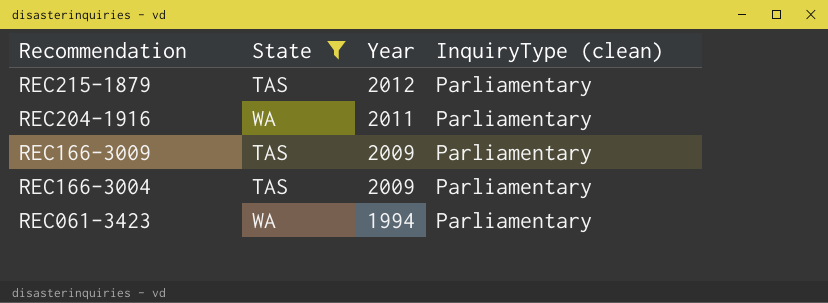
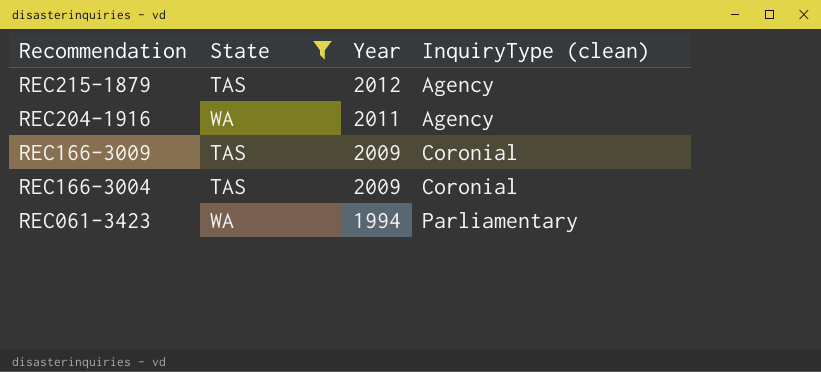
REC215-1879 | InquiryType (clean): Parliamentary -> Agency
REC204-1916 | InquiryType (clean): Parliamentary -> Agency
REC166-3009 | InquiryType (clean): Parliamentary -> Coronial
REC166-3004 | InquiryType (clean): Parliamentary -> Coronial

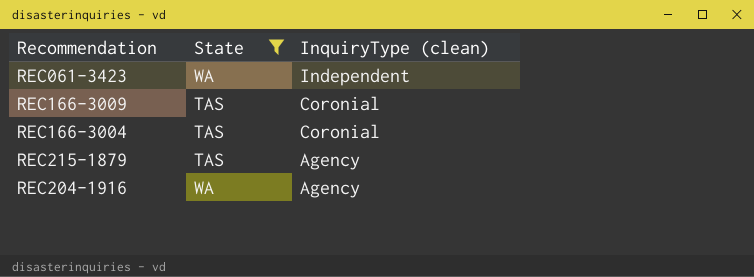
row order: Recommendation descending -> InquiryType (clean) descending
column Year | position: 3 -> none
REC061-3423 | InquiryType (clean): Parliamentary -> Independent

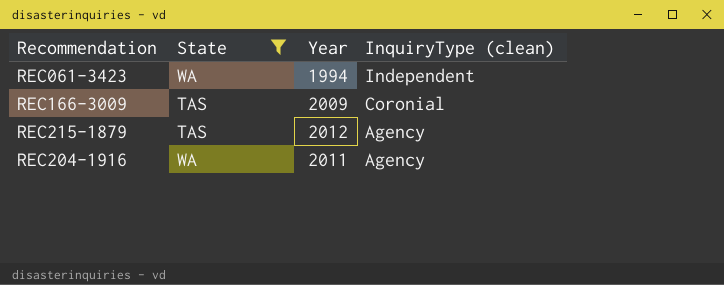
column Year | position: none -> 3
row REC166-3004: TAS | Coronial -> none

